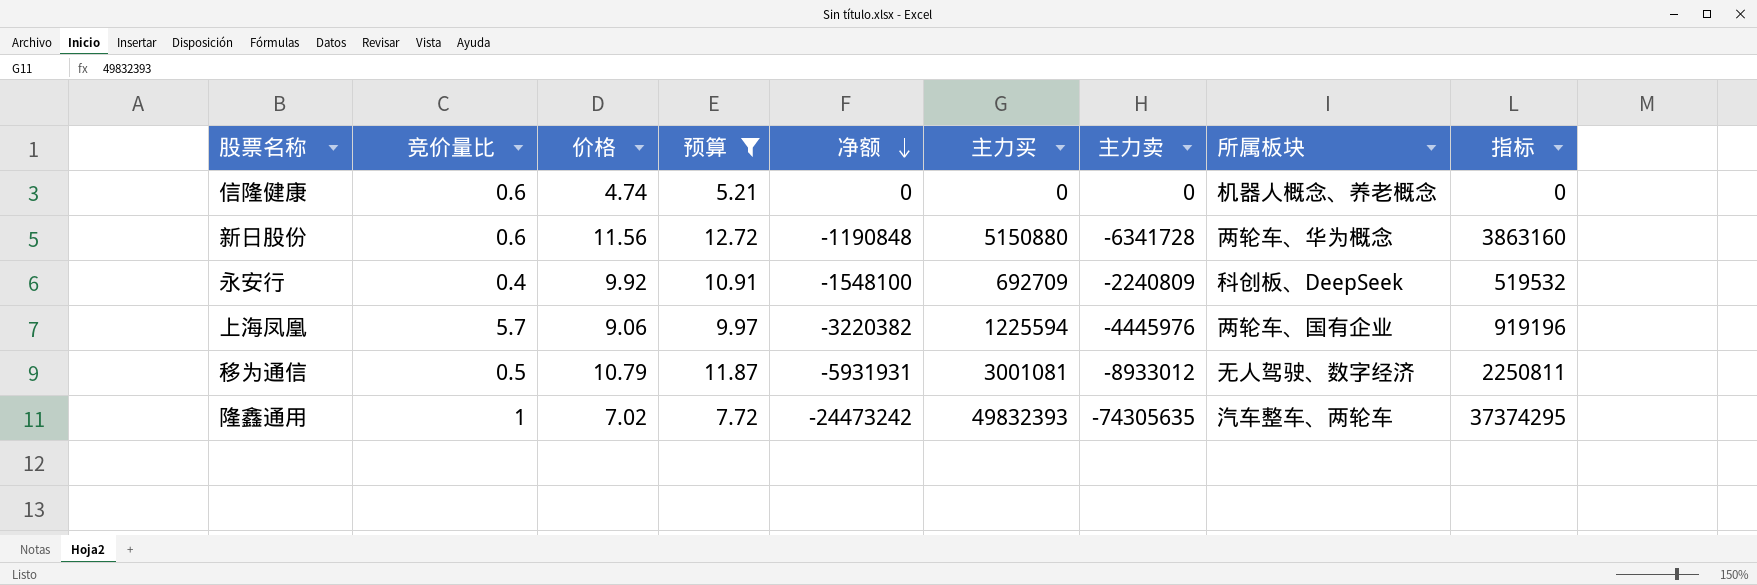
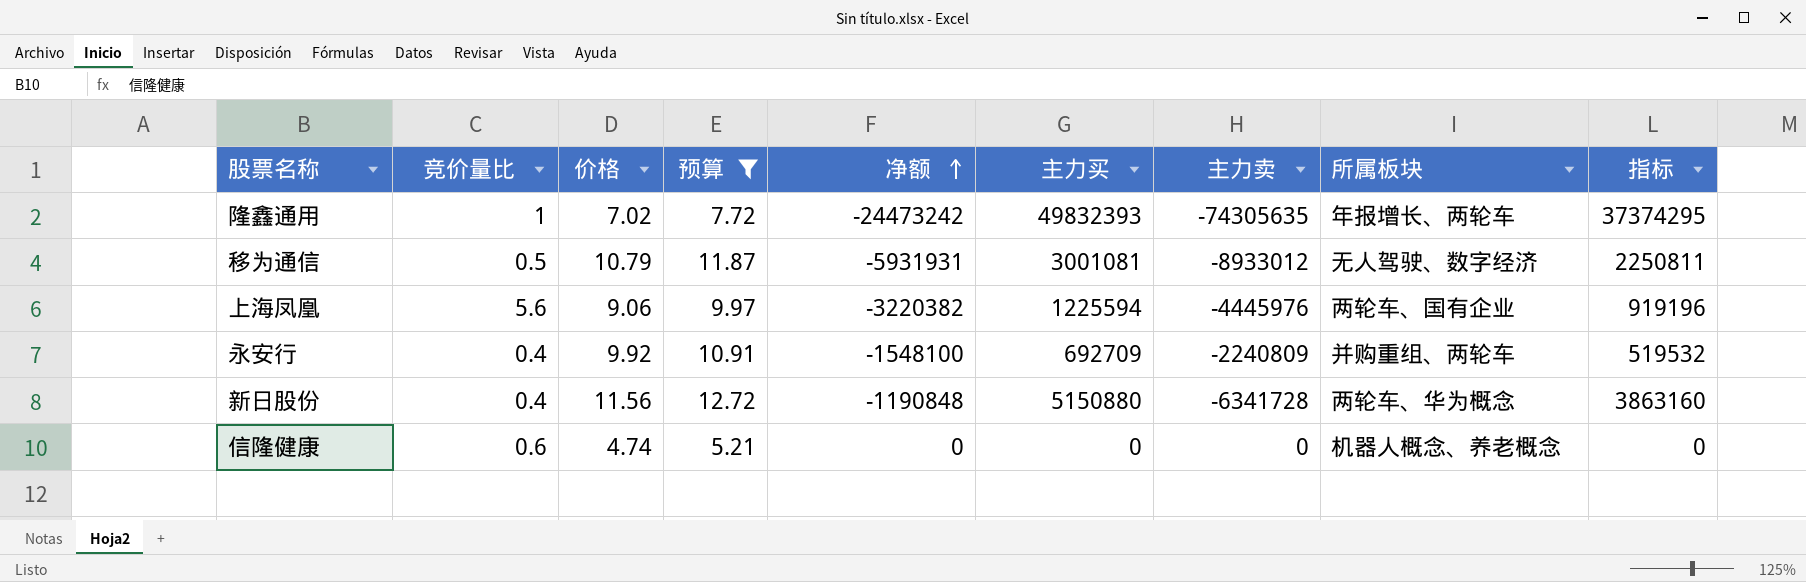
row order: 净额 descending -> 净额 ascending
隆鑫通用 | 所属板块: 汽车整车、两轮车 -> 年报增长、两轮车
上海凤凰 | 竞价量比: 5.7 -> 5.6
永安行 | 所属板块: 科创板、DeepSeek -> 并购重组、两轮车
新日股份 | 竞价量比: 0.6 -> 0.4

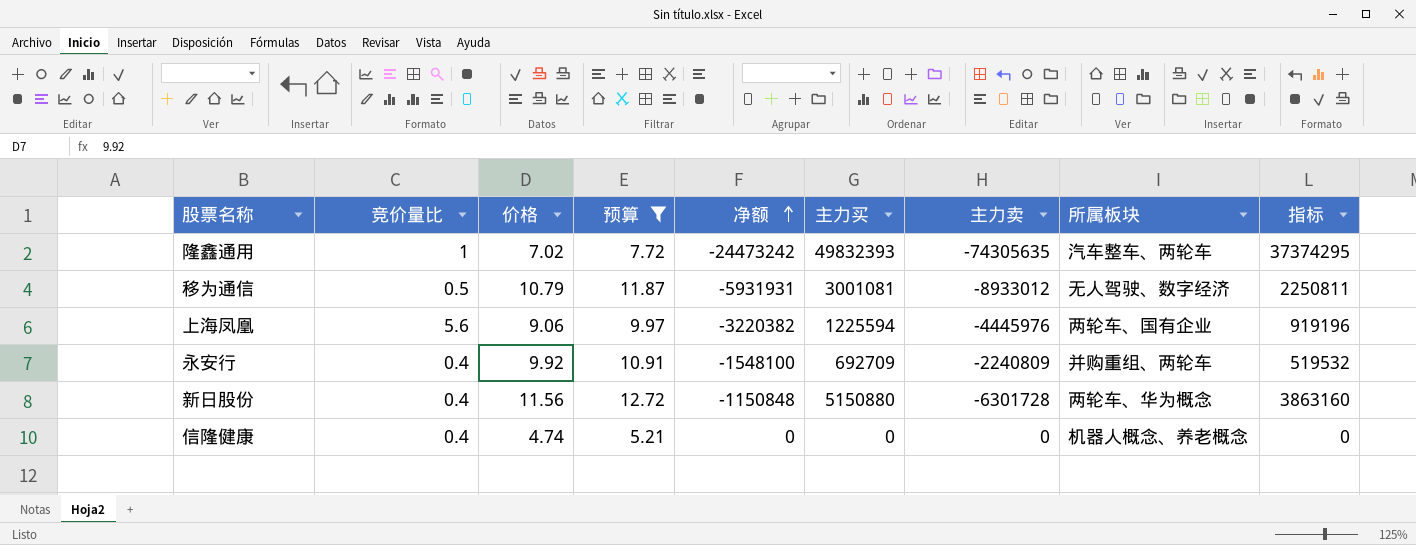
隆鑫通用 | 所属板块: 年报增长、两轮车 -> 汽车整车、两轮车
新日股份 | 净额: -1190848 -> -1150848
新日股份 | 主力卖: -6341728 -> -6301728
信隆健康 | 竞价量比: 0.6 -> 0.4

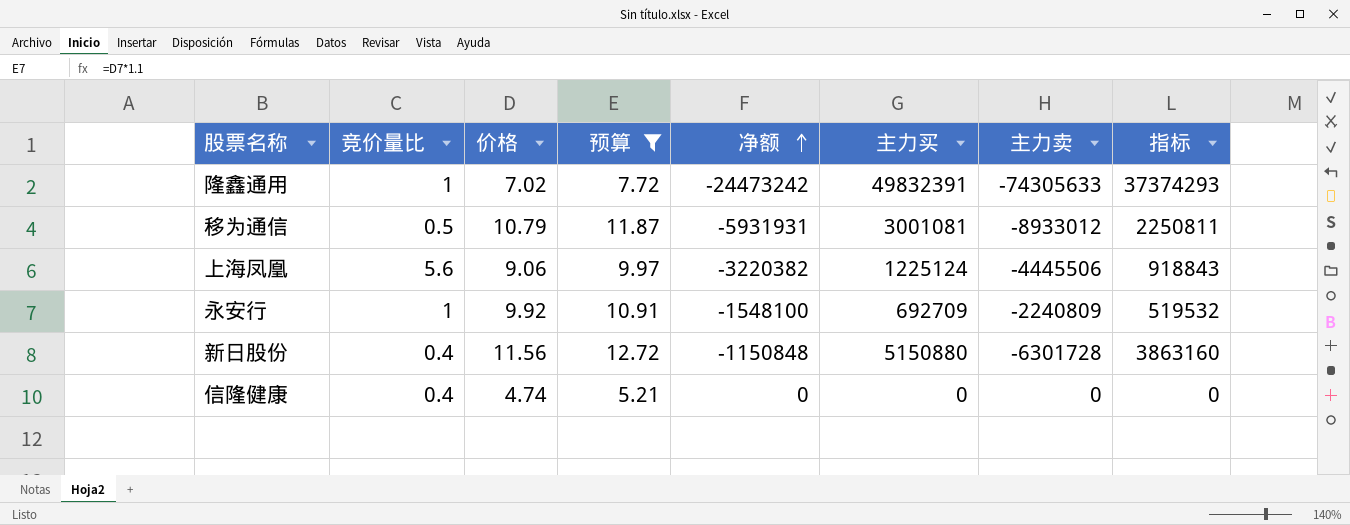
column 所属板块 | position: 8 -> none
隆鑫通用 | 主力买: 49832393 -> 49832391
隆鑫通用 | 主力卖: -74305635 -> -74305633
隆鑫通用 | 指标: 37374295 -> 37374293
上海凤凰 | 主力买: 1225594 -> 1225124
上海凤凰 | 主力卖: -4445976 -> -4445506
上海凤凰 | 指标: 919196 -> 918843
永安行 | 竞价量比: 0.4 -> 1

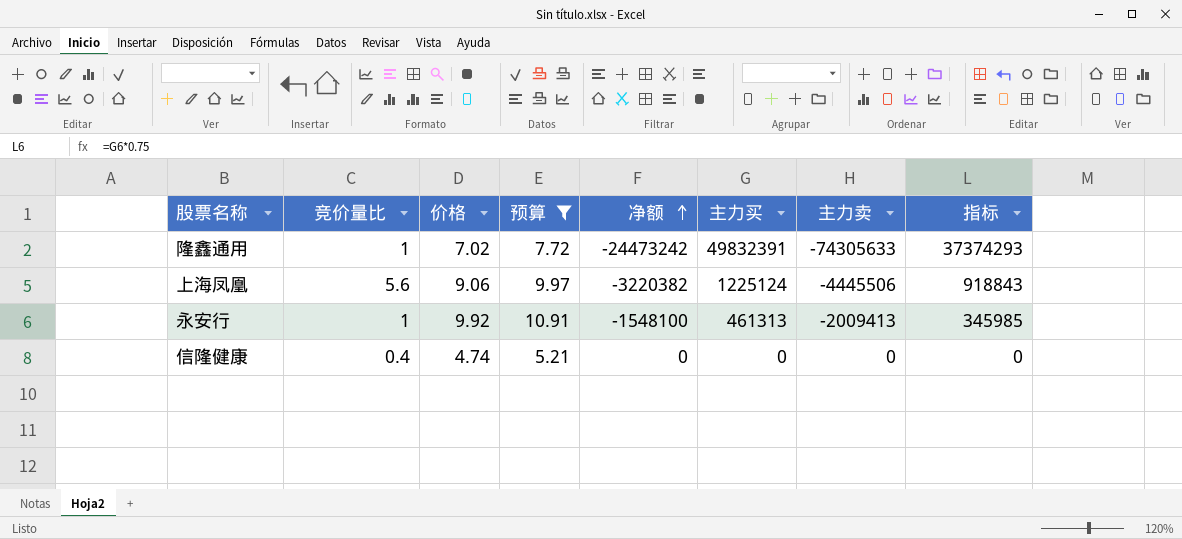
row 移为通信: 0.5 | 10.79 | 11.87 | -5931931 | 3001081 | -8933012 | 2250811 -> none
row 新日股份: 0.4 | 11.56 | 12.72 | -1150848 | 5150880 | -6301728 | 3863160 -> none
永安行 | 主力买: 692709 -> 461313
永安行 | 主力卖: -2240809 -> -2009413
永安行 | 指标: 519532 -> 345985

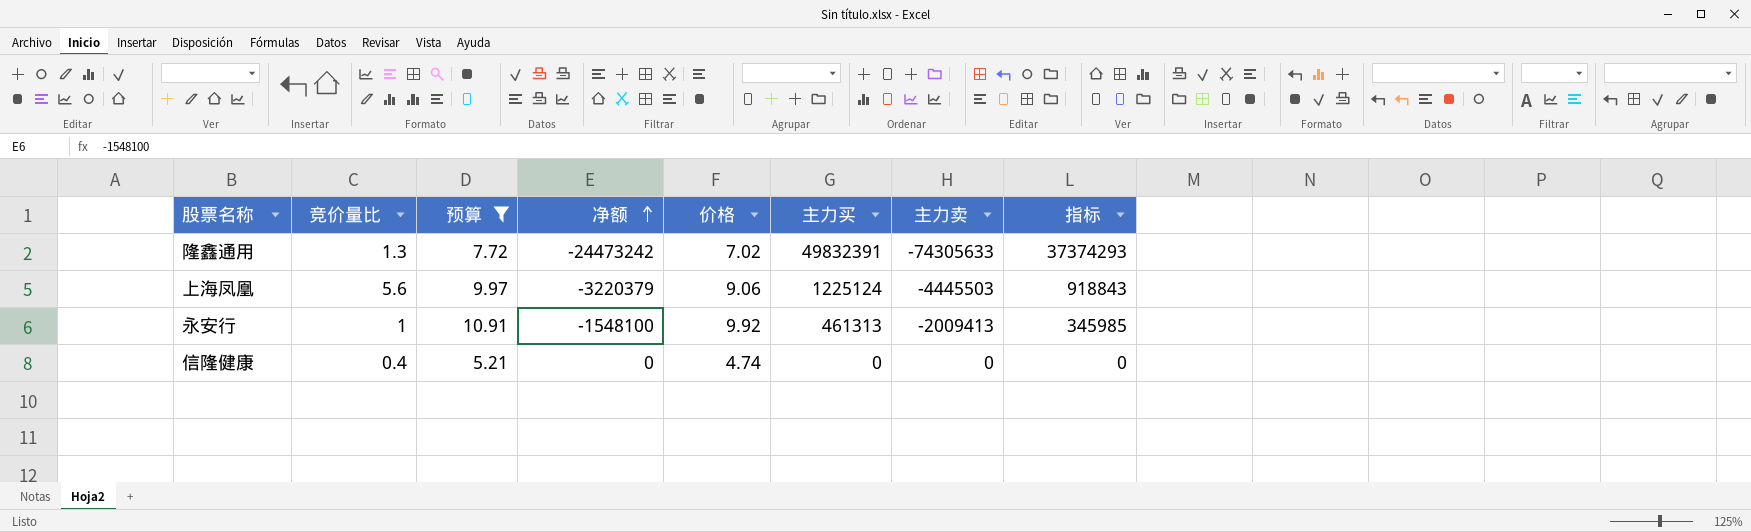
column 价格 | position: 3 -> 5
隆鑫通用 | 竞价量比: 1 -> 1.3
上海凤凰 | 净额: -3220382 -> -3220379
上海凤凰 | 主力卖: -4445506 -> -4445503

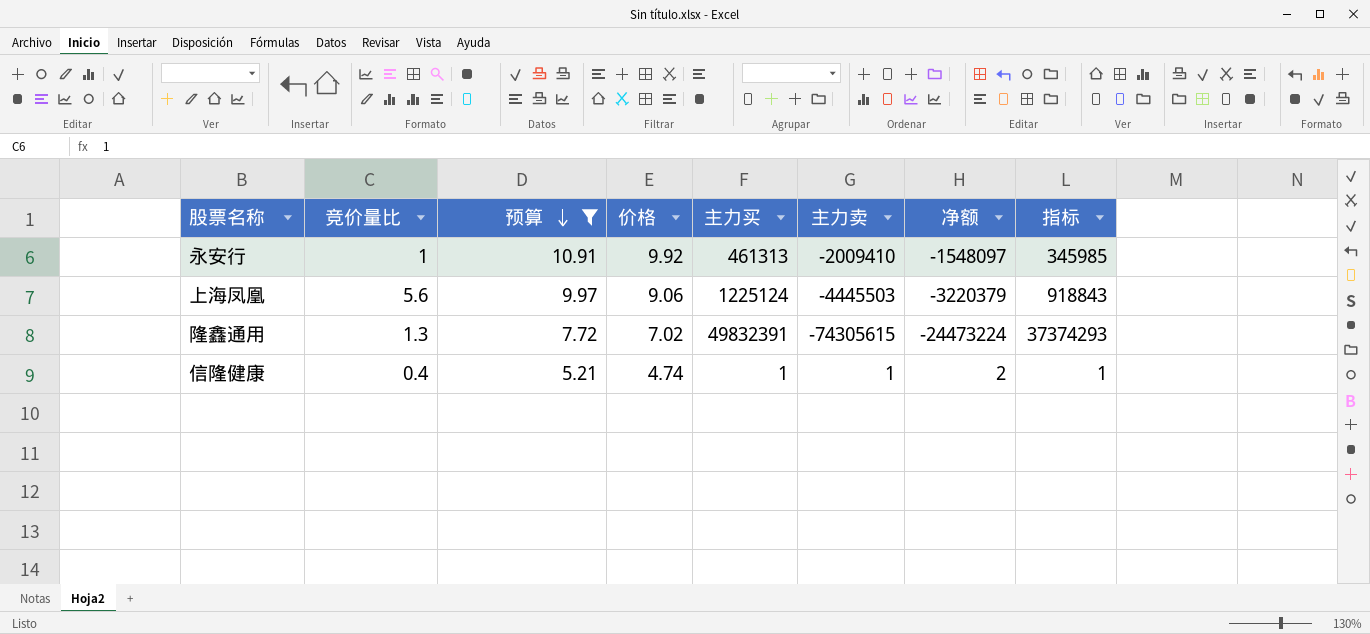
row order: 净额 ascending -> 预算 descending
column 净额 | position: 4 -> 7
永安行 | 主力卖: -2009413 -> -2009410
永安行 | 净额: -1548100 -> -1548097
隆鑫通用 | 主力卖: -74305633 -> -74305615
隆鑫通用 | 净额: -24473242 -> -24473224
信隆健康 | 主力买: 0 -> 1
信隆健康 | 主力卖: 0 -> 1
信隆健康 | 净额: 0 -> 2
信隆健康 | 指标: 0 -> 1

